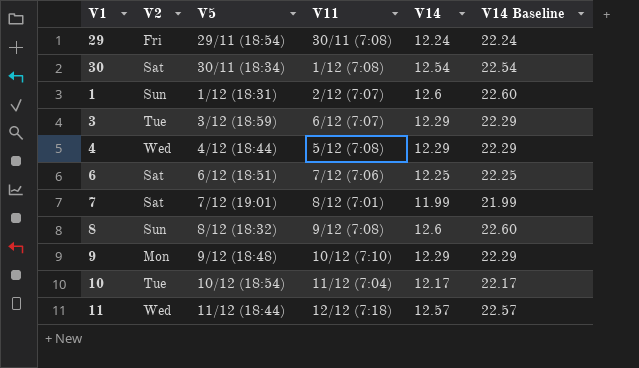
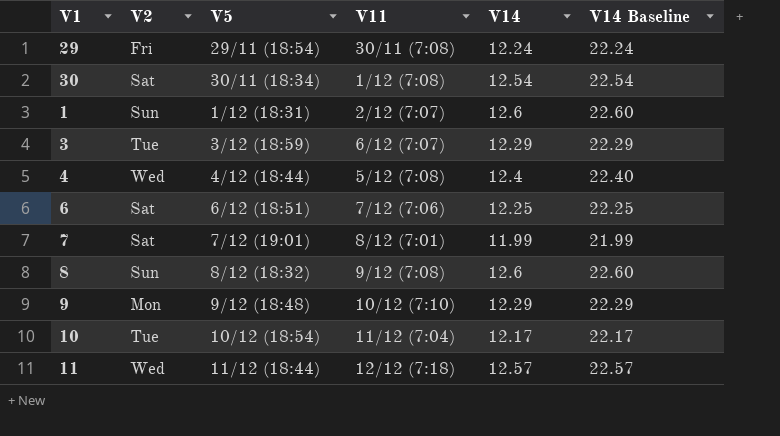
4 | V14: 12.29 -> 12.4
4 | V14 Baseline: 22.29 -> 22.40

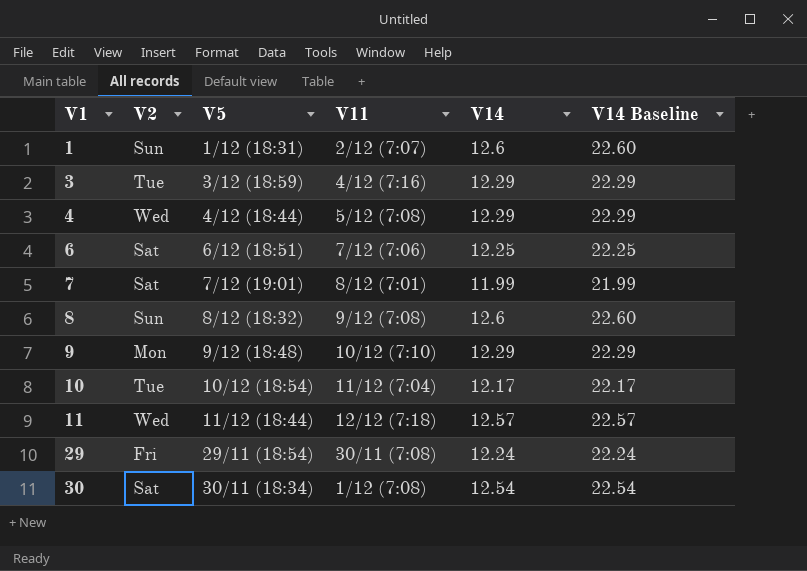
row order: none -> V1 ascending
3 | V11: 6/12 (7:07) -> 4/12 (7:16)
4 | V14: 12.4 -> 12.29
4 | V14 Baseline: 22.40 -> 22.29

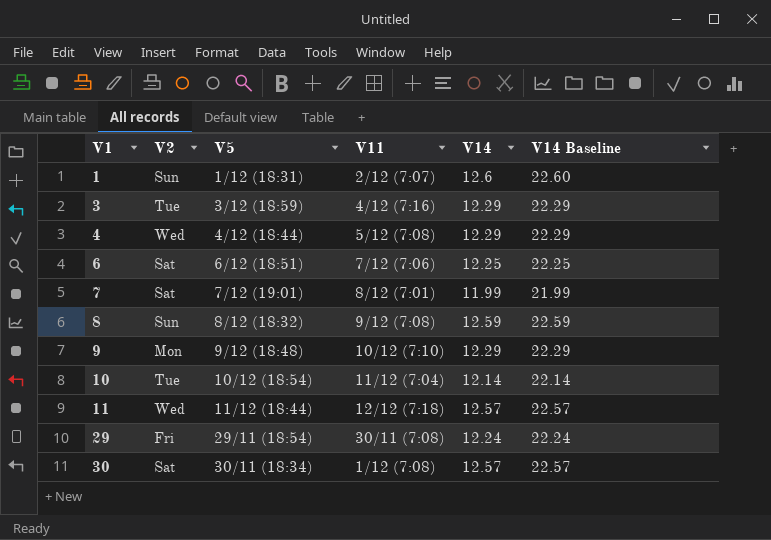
8 | V14: 12.6 -> 12.59
8 | V14 Baseline: 22.60 -> 22.59
10 | V14: 12.17 -> 12.14
10 | V14 Baseline: 22.17 -> 22.14
30 | V14: 12.54 -> 12.57
30 | V14 Baseline: 22.54 -> 22.57

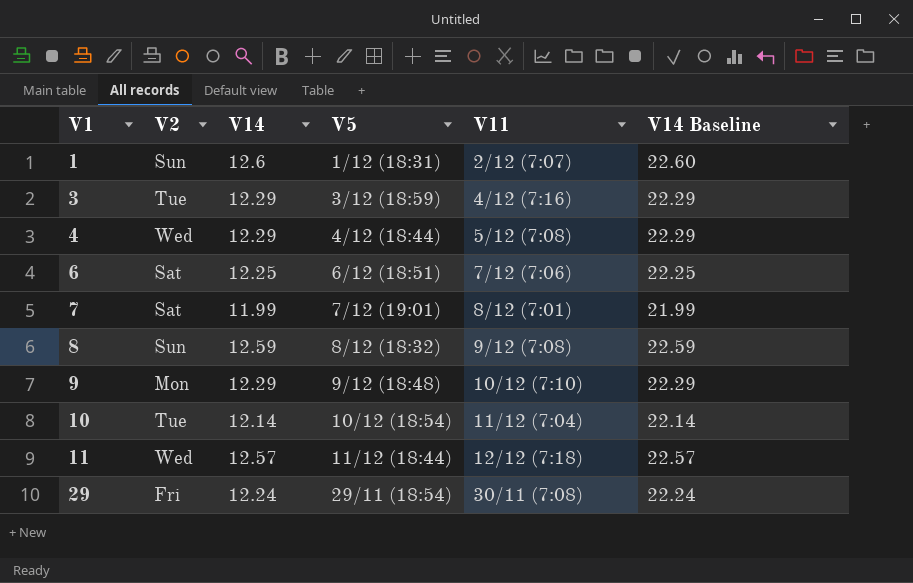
column V14 | position: 5 -> 3
row 30: Sat | 30/11 (18:34) | 1/12 (7:08) | 12.57 | 22.57 -> none

